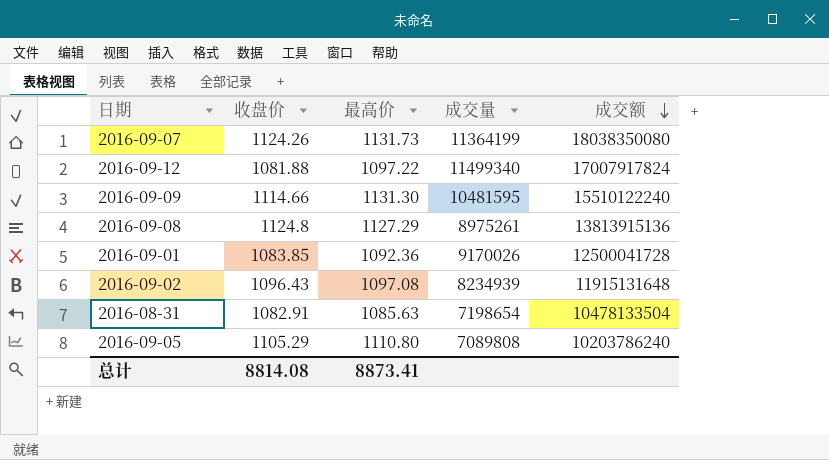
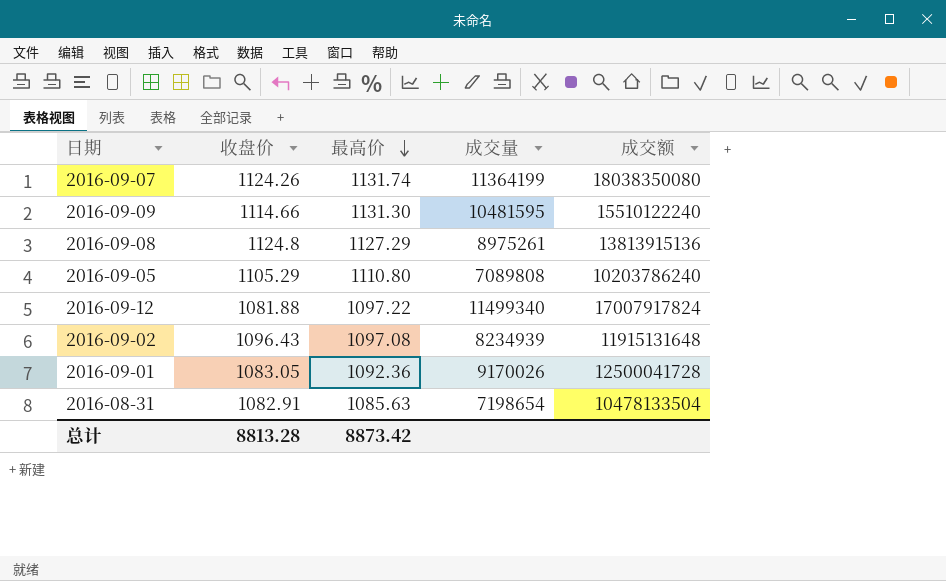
row order: 成交额 descending -> 最高价 descending
2016-09-07 | 最高价: 1131.73 -> 1131.74
2016-09-01 | 收盘价: 1083.85 -> 1083.05
总计 | 收盘价: 8814.08 -> 8813.28
总计 | 最高价: 8873.41 -> 8873.42

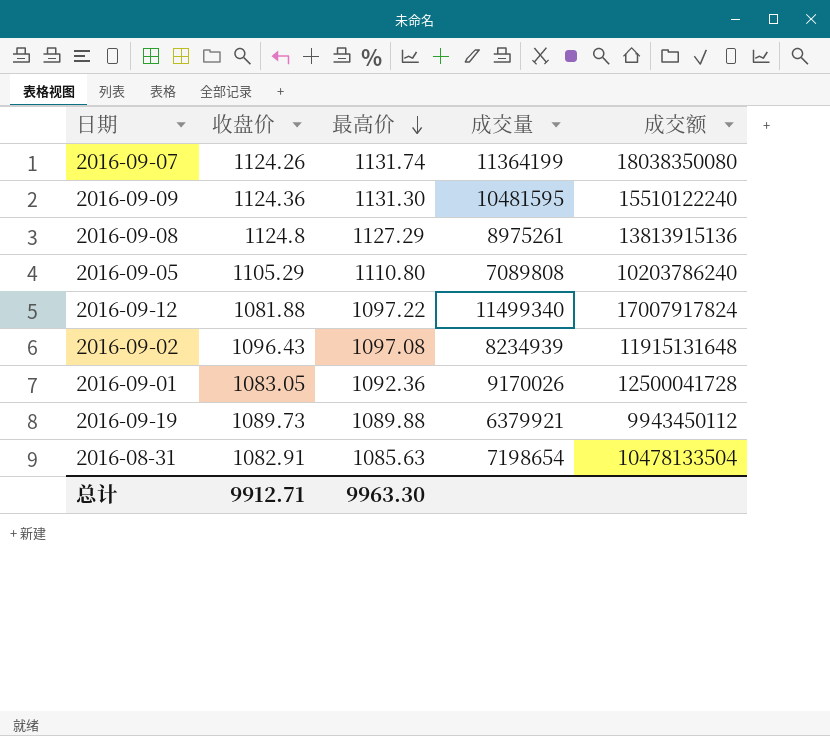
2016-09-09 | 收盘价: 1114.66 -> 1124.36
row 2016-09-19: none -> 1089.73 | 1089.88 | 6379921 | 9943450112
总计 | 收盘价: 8813.28 -> 9912.71
总计 | 最高价: 8873.42 -> 9963.30

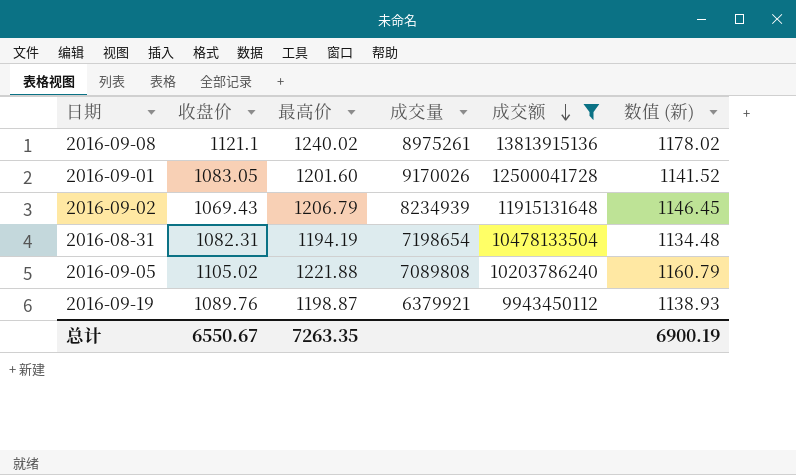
filter: none -> 成交额 <= 13813915136
row order: 最高价 descending -> 成交额 descending
column 数值 (新) | formula: none -> [最高价] * 0.95
2016-09-08 | 收盘价: 1124.8 -> 1121.1
2016-09-08 | 最高价: 1127.29 -> 1240.02
2016-09-01 | 最高价: 1092.36 -> 1201.60
2016-09-02 | 收盘价: 1096.43 -> 1069.43
2016-09-02 | 最高价: 1097.08 -> 1206.79
2016-08-31 | 收盘价: 1082.91 -> 1082.31
2016-08-31 | 最高价: 1085.63 -> 1194.19
2016-09-05 | 收盘价: 1105.29 -> 1105.02
2016-09-05 | 最高价: 1110.80 -> 1221.88
2016-09-19 | 收盘价: 1089.73 -> 1089.76
2016-09-19 | 最高价: 1089.88 -> 1198.87
总计 | 收盘价: 9912.71 -> 6550.67
总计 | 最高价: 9963.30 -> 7263.35

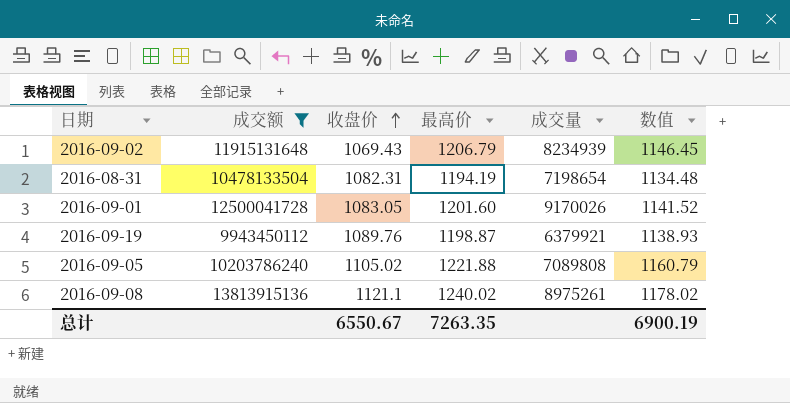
row order: 成交额 descending -> 收盘价 ascending
column 成交额 | position: 5 -> 2
column name: 数值 (新) -> 数值

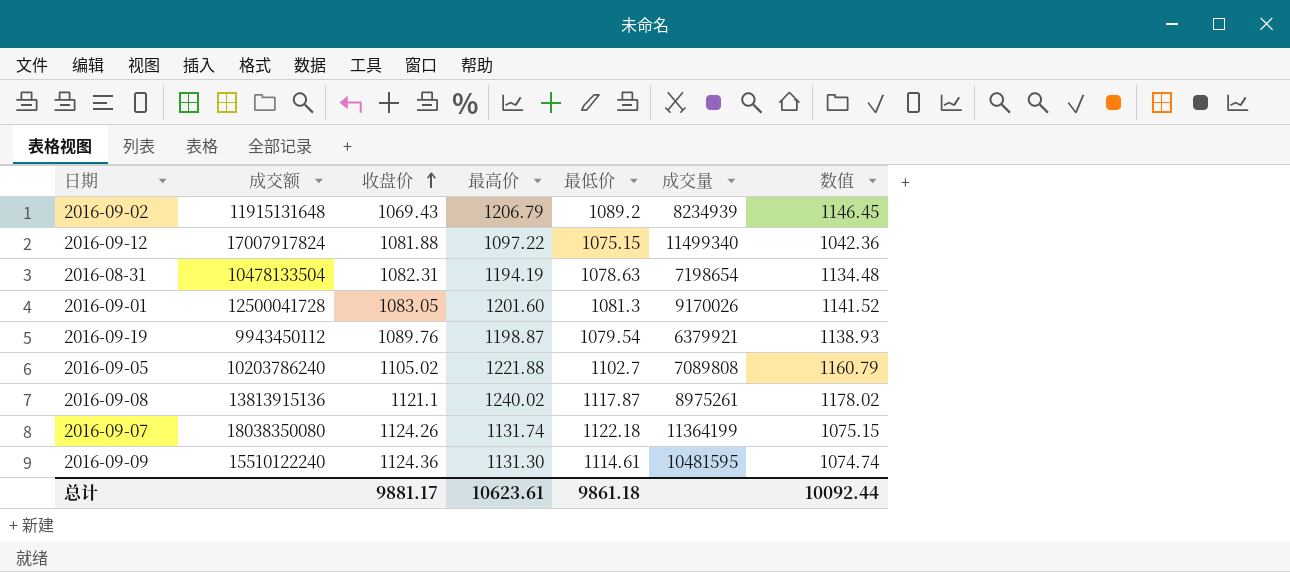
filter: 成交额 <= 13813915136 -> none
column 最低价 | position: none -> 5
总计 | 收盘价: 6550.67 -> 9881.17
总计 | 最高价: 7263.35 -> 10623.61
总计 | 数值: 6900.19 -> 10092.44

